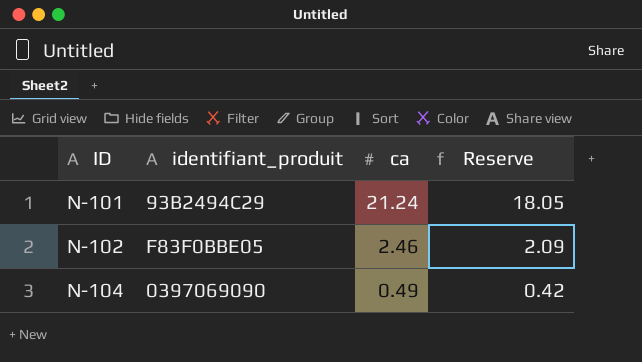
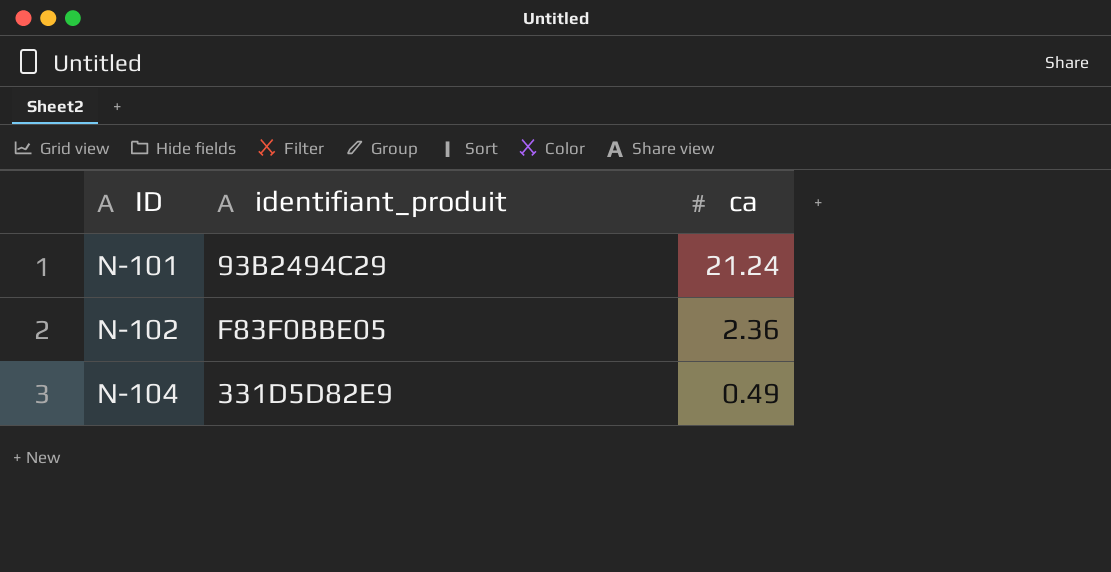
column Reserve | formula: [ca] * 0.85 -> none
N-102 | ca: 2.46 -> 2.36
N-104 | identifiant_produit: 0397069090 -> 331D5D82E9

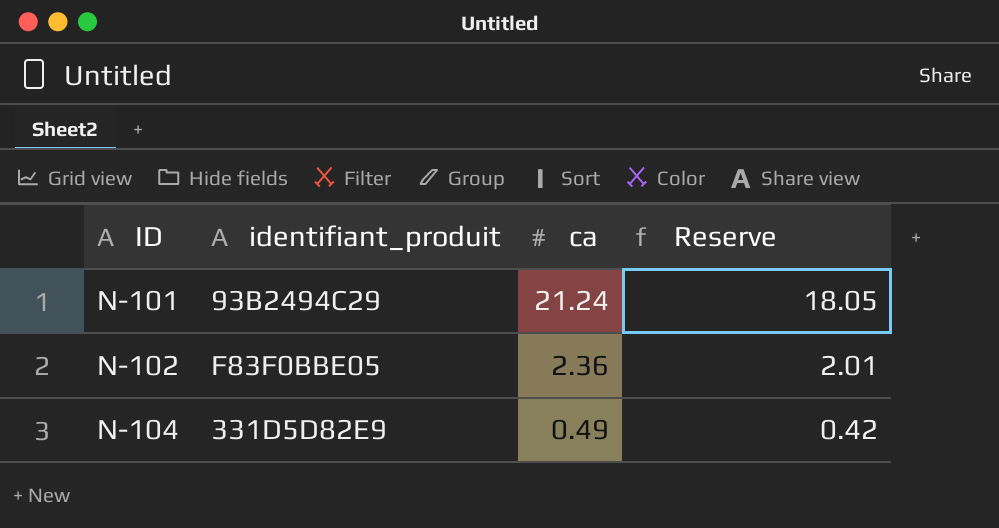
column Reserve | formula: none -> [ca] * 0.85

